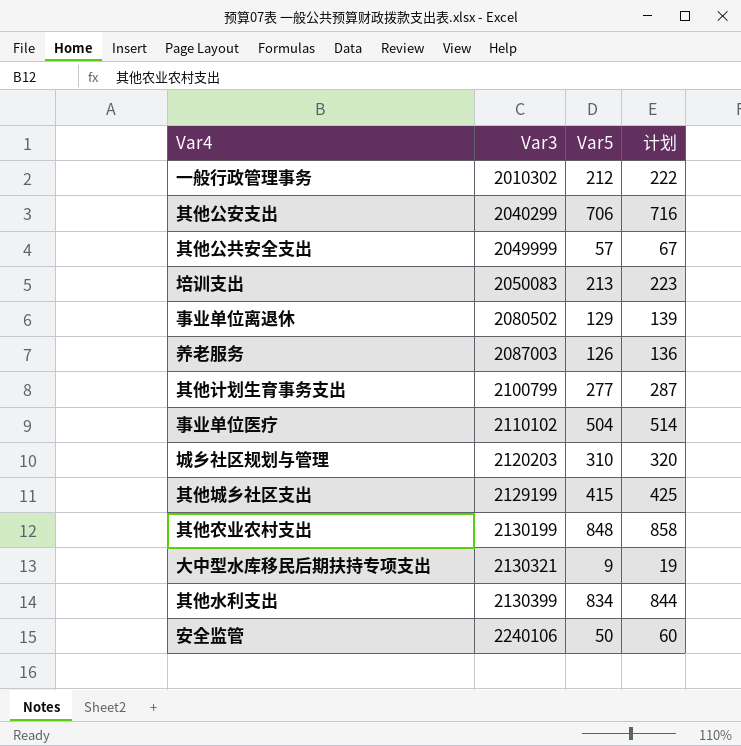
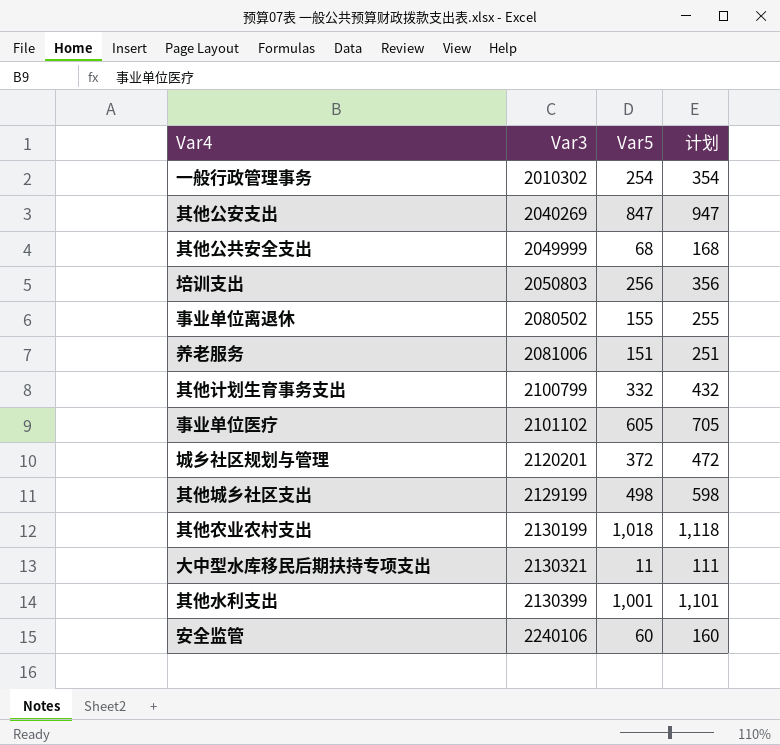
column 计划 | formula: [Var5] + 10 -> [Var5] + 100
一般行政管理事务 | Var5: 212 -> 254
其他公安支出 | Var3: 2040299 -> 2040269
其他公安支出 | Var5: 706 -> 847
其他公共安全支出 | Var5: 57 -> 68
培训支出 | Var3: 2050083 -> 2050803
培训支出 | Var5: 213 -> 256
事业单位离退休 | Var5: 129 -> 155
养老服务 | Var3: 2087003 -> 2081006
养老服务 | Var5: 126 -> 151
其他计划生育事务支出 | Var5: 277 -> 332
事业单位医疗 | Var3: 2110102 -> 2101102
事业单位医疗 | Var5: 504 -> 605
城乡社区规划与管理 | Var3: 2120203 -> 2120201
城乡社区规划与管理 | Var5: 310 -> 372
其他城乡社区支出 | Var5: 415 -> 498
其他农业农村支出 | Var5: 848 -> 1,018
大中型水库移民后期扶持专项支出 | Var5: 9 -> 11
其他水利支出 | Var5: 834 -> 1,001
安全监管 | Var5: 50 -> 60

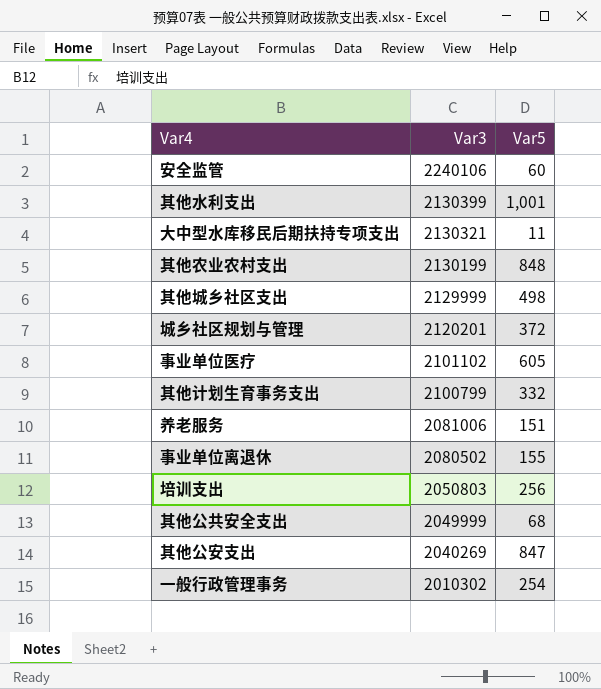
row order: Var3 ascending -> Var3 descending
column 计划 | formula: [Var5] + 100 -> none
其他农业农村支出 | Var5: 1,018 -> 848
其他城乡社区支出 | Var3: 2129199 -> 2129999

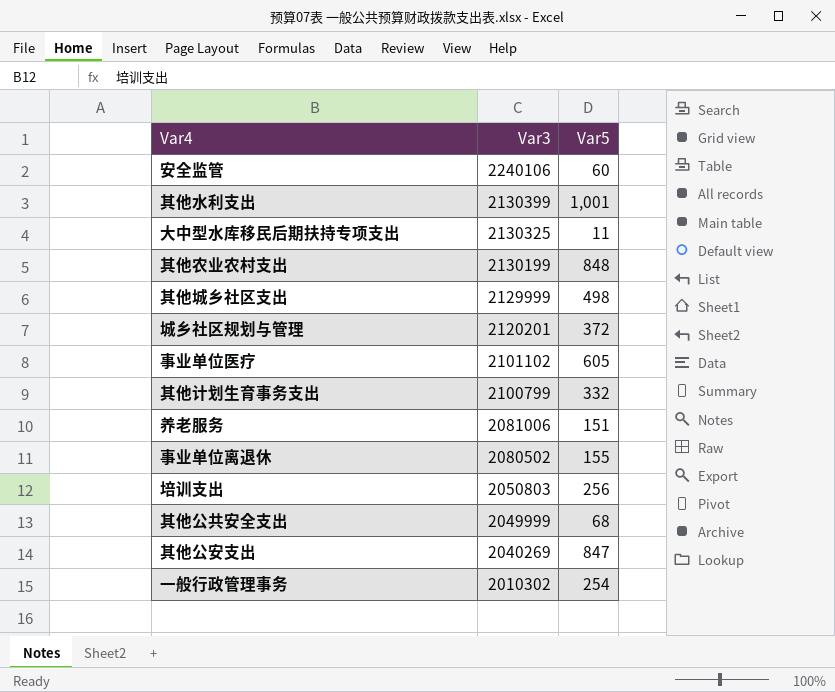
大中型水库移民后期扶持专项支出 | Var3: 2130321 -> 2130325

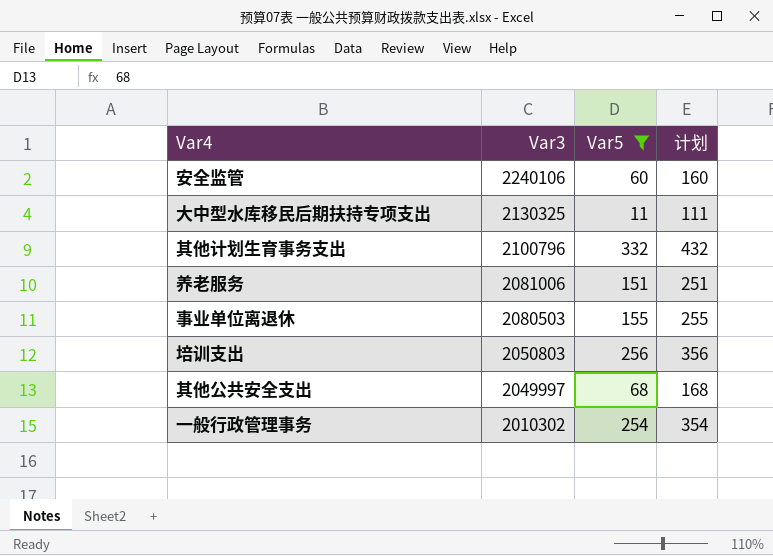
filter: none -> Var5 <= 332
column 计划 | formula: none -> [Var5] + 100
其他计划生育事务支出 | Var3: 2100799 -> 2100796
事业单位离退休 | Var3: 2080502 -> 2080503
其他公共安全支出 | Var3: 2049999 -> 2049997

